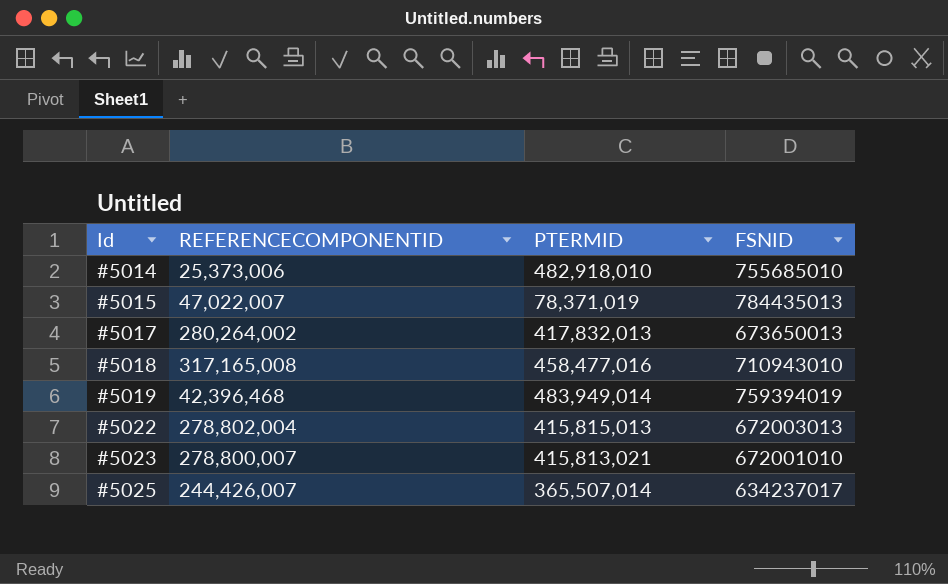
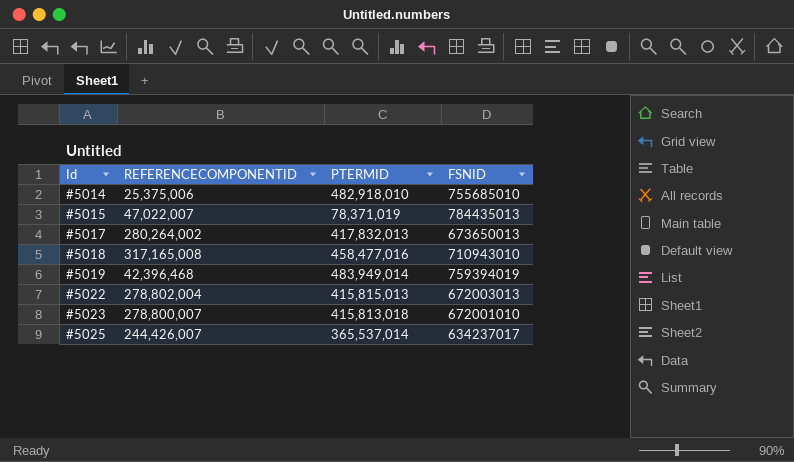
#5014 | REFERENCECOMPONENTID: 25,373,006 -> 25,375,006
#5023 | PTERMID: 415,813,021 -> 415,813,018
#5025 | PTERMID: 365,507,014 -> 365,537,014

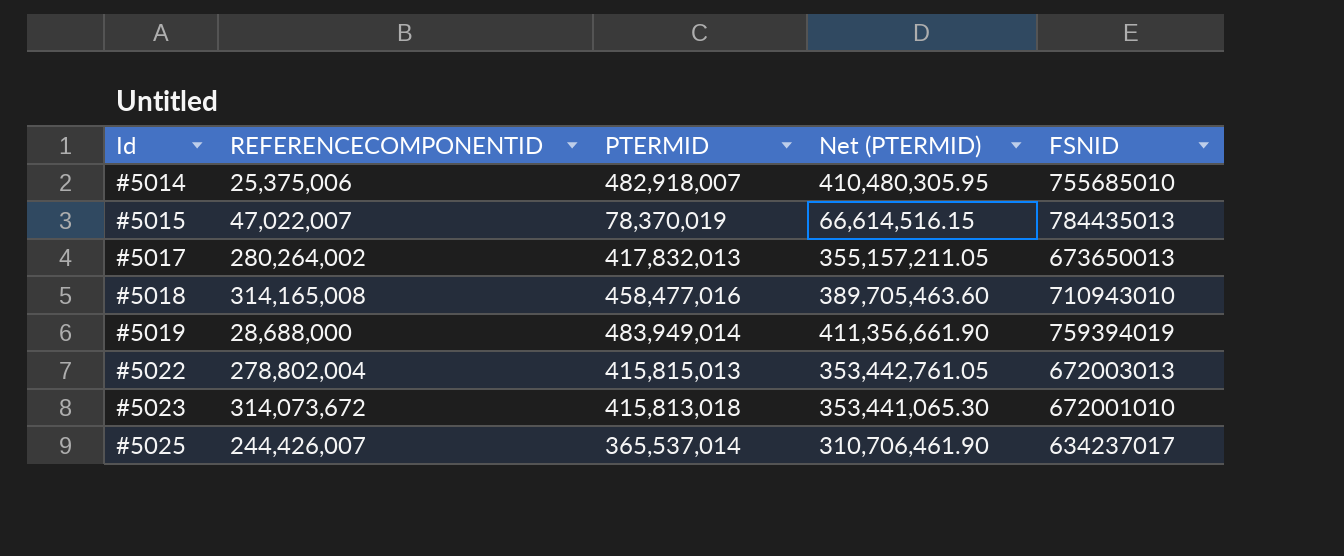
column Net (PTERMID) | formula: none -> [PTERMID] * 0.85
#5014 | PTERMID: 482,918,010 -> 482,918,007
#5015 | PTERMID: 78,371,019 -> 78,370,019
#5018 | REFERENCECOMPONENTID: 317,165,008 -> 314,165,008
#5019 | REFERENCECOMPONENTID: 42,396,468 -> 28,688,000
#5023 | REFERENCECOMPONENTID: 278,800,007 -> 314,073,672

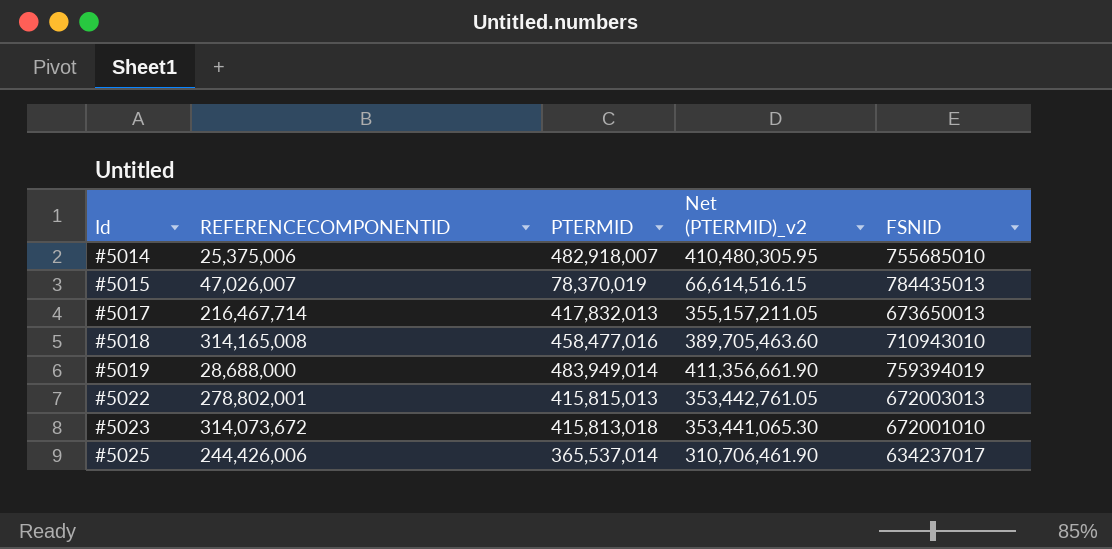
column name: Net (PTERMID) -> Net (PTERMID)_v2
#5015 | REFERENCECOMPONENTID: 47,022,007 -> 47,026,007
#5017 | REFERENCECOMPONENTID: 280,264,002 -> 216,467,714
#5022 | REFERENCECOMPONENTID: 278,802,004 -> 278,802,001
#5025 | REFERENCECOMPONENTID: 244,426,007 -> 244,426,006

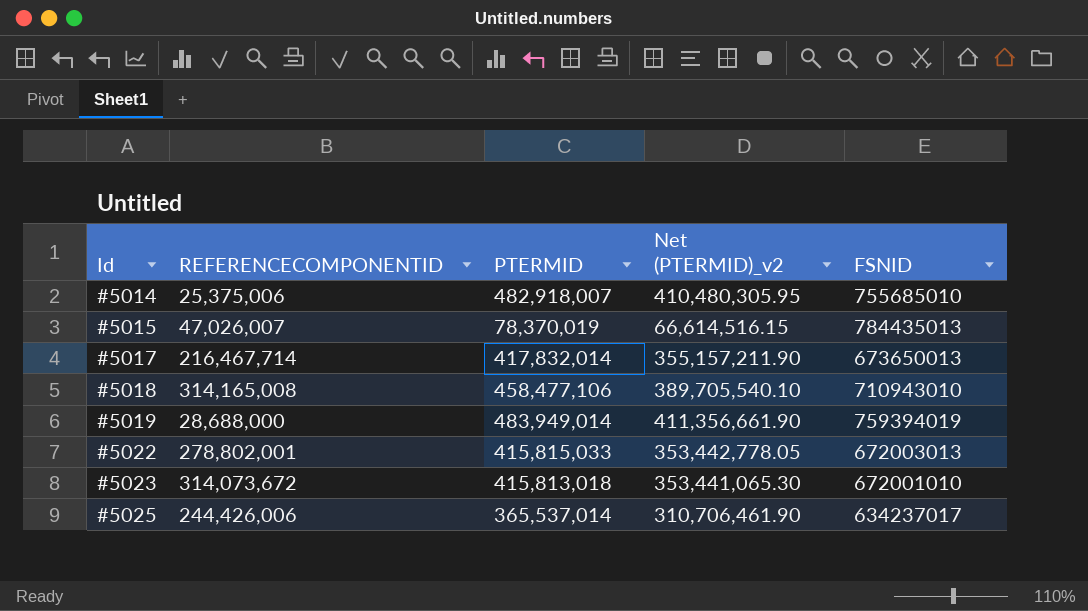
#5017 | PTERMID: 417,832,013 -> 417,832,014
#5017 | Net (PTERMID)_v2: 355,157,211.05 -> 355,157,211.90
#5018 | PTERMID: 458,477,016 -> 458,477,106
#5018 | Net (PTERMID)_v2: 389,705,463.60 -> 389,705,540.10
#5022 | PTERMID: 415,815,013 -> 415,815,033
#5022 | Net (PTERMID)_v2: 353,442,761.05 -> 353,442,778.05

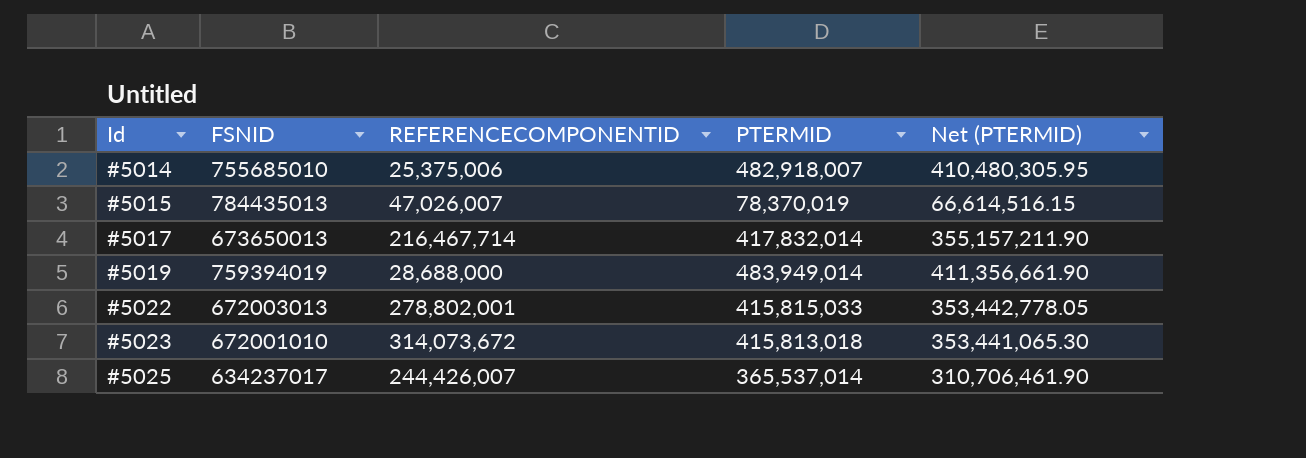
column FSNID | position: 5 -> 2
column name: Net (PTERMID)_v2 -> Net (PTERMID)
row #5018: 314,165,008 | 458,477,106 | 389,705,540.10 | 710943010 -> none
#5025 | REFERENCECOMPONENTID: 244,426,006 -> 244,426,007

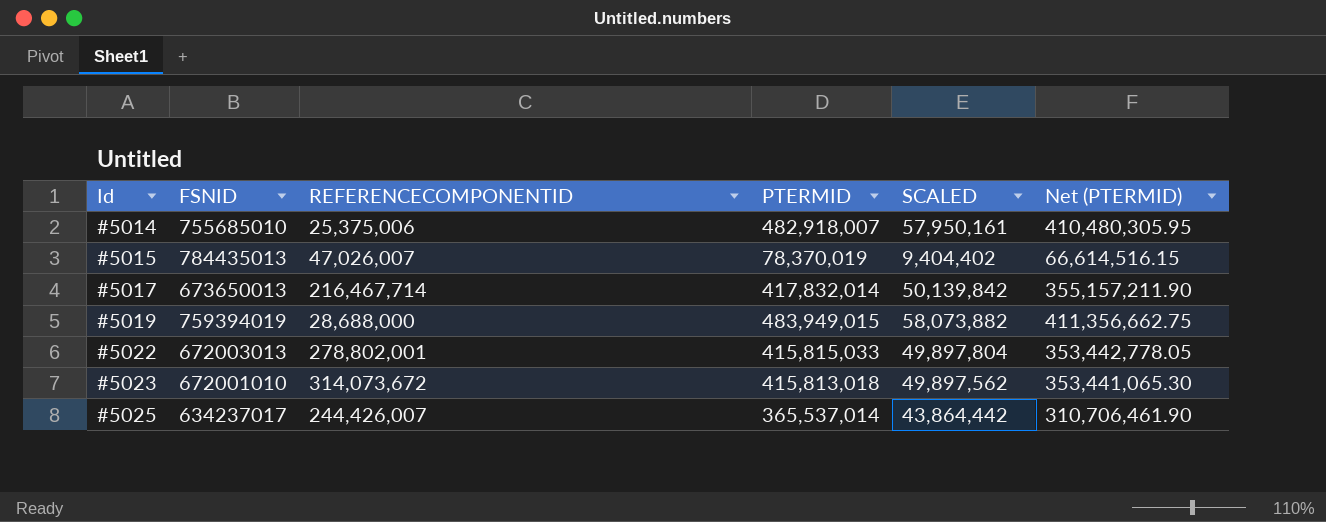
column SCALED | formula: none -> [PTERMID] * 0.12
#5019 | PTERMID: 483,949,014 -> 483,949,015
#5019 | Net (PTERMID): 411,356,661.90 -> 411,356,662.75

